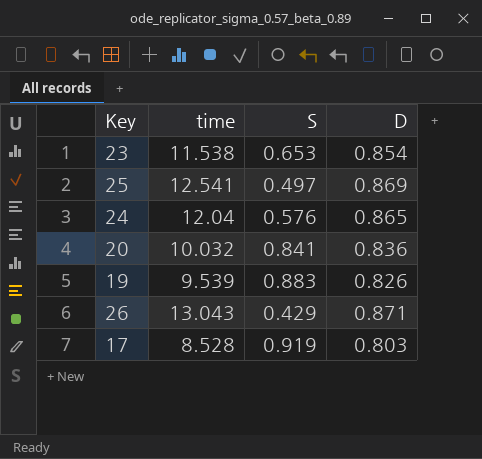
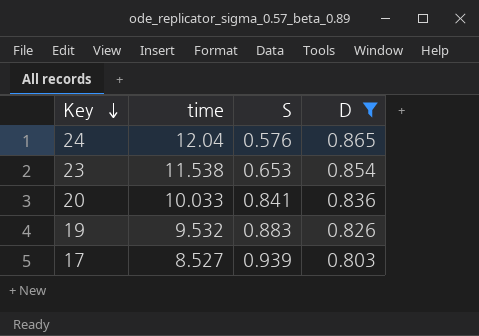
filter: none -> D <= 0.865
row order: none -> Key descending
20 | time: 10.032 -> 10.033
19 | time: 9.539 -> 9.532
17 | time: 8.528 -> 8.527
17 | S: 0.919 -> 0.939

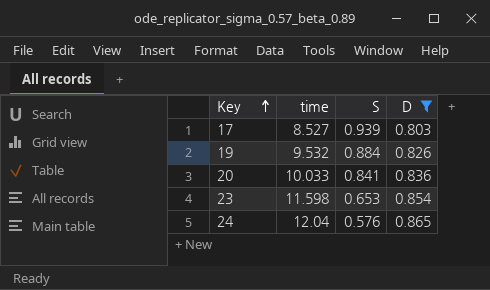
row order: Key descending -> Key ascending
19 | S: 0.883 -> 0.884
23 | time: 11.538 -> 11.598

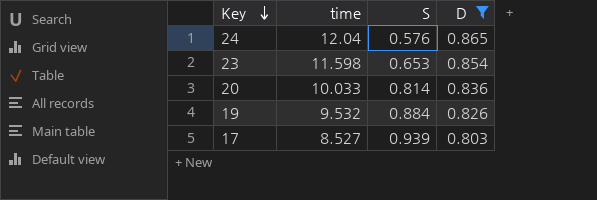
row order: Key ascending -> Key descending
20 | S: 0.841 -> 0.814

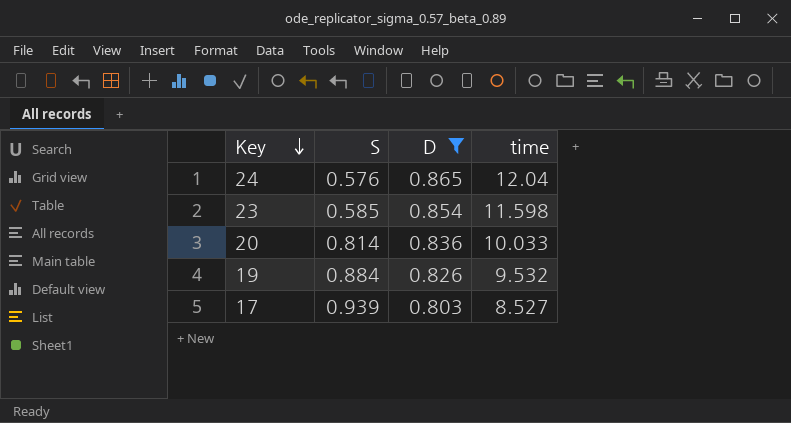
column time | position: 2 -> 4
23 | S: 0.653 -> 0.585

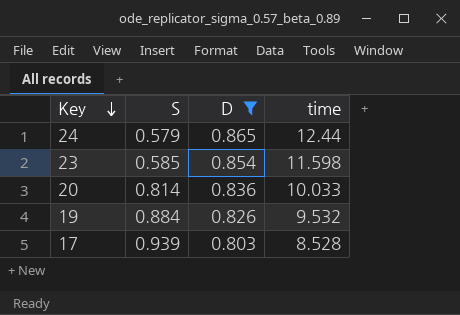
24 | S: 0.576 -> 0.579
24 | time: 12.04 -> 12.44
17 | time: 8.527 -> 8.528

